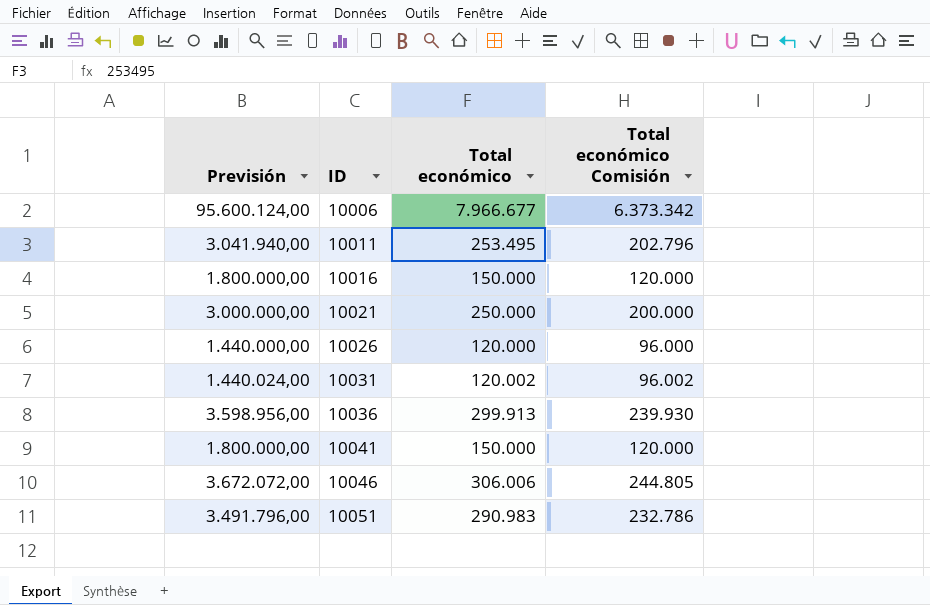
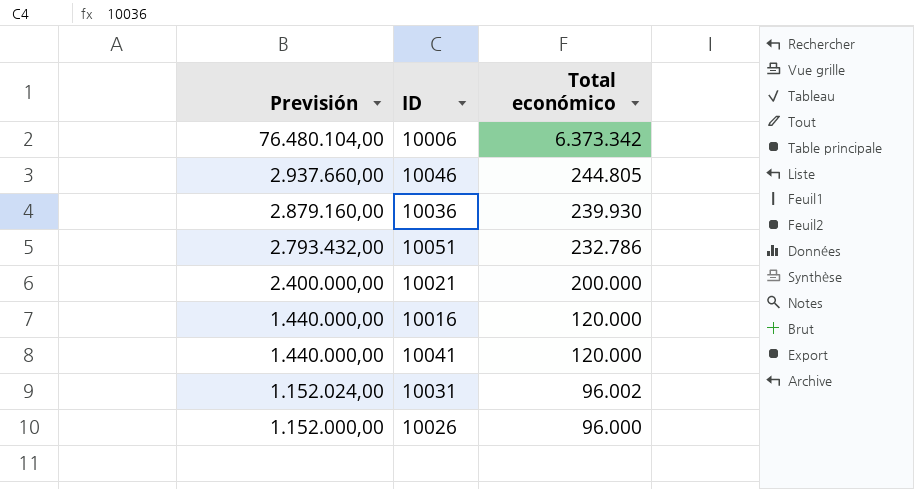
row order: ID ascending -> Previsión descending
column Total económico Comisión | formula: [Total económico] * 0,8 -> none
row 10011: 3.041.940,00 | 253.495 | 202.796 -> none
10006 | Previsión: 95.600.124,00 -> 76.480.104,00
10006 | Total económico: 7.966.677 -> 6.373.342
10046 | Previsión: 3.672.072,00 -> 2.937.660,00
10046 | Total económico: 306.006 -> 244.805
10036 | Previsión: 3.598.956,00 -> 2.879.160,00
10036 | Total económico: 299.913 -> 239.930
10051 | Previsión: 3.491.796,00 -> 2.793.432,00
10051 | Total económico: 290.983 -> 232.786
10021 | Previsión: 3.000.000,00 -> 2.400.000,00
10021 | Total económico: 250.000 -> 200.000
10016 | Previsión: 1.800.000,00 -> 1.440.000,00
10016 | Total económico: 150.000 -> 120.000
10041 | Previsión: 1.800.000,00 -> 1.440.000,00
10041 | Total económico: 150.000 -> 120.000
10031 | Previsión: 1.440.024,00 -> 1.152.024,00
10031 | Total económico: 120.002 -> 96.002
10026 | Previsión: 1.440.000,00 -> 1.152.000,00
10026 | Total económico: 120.000 -> 96.000

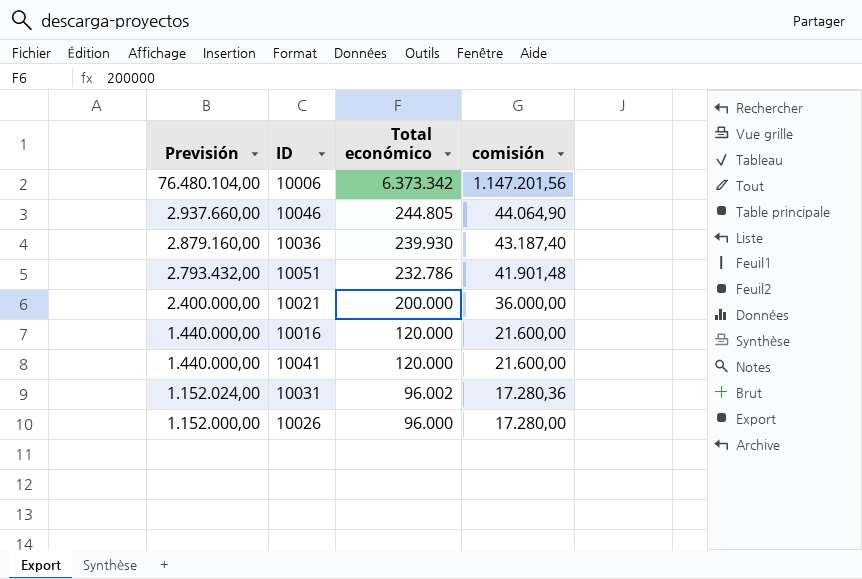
column comisión | formula: none -> [Total económico] * 0,18

